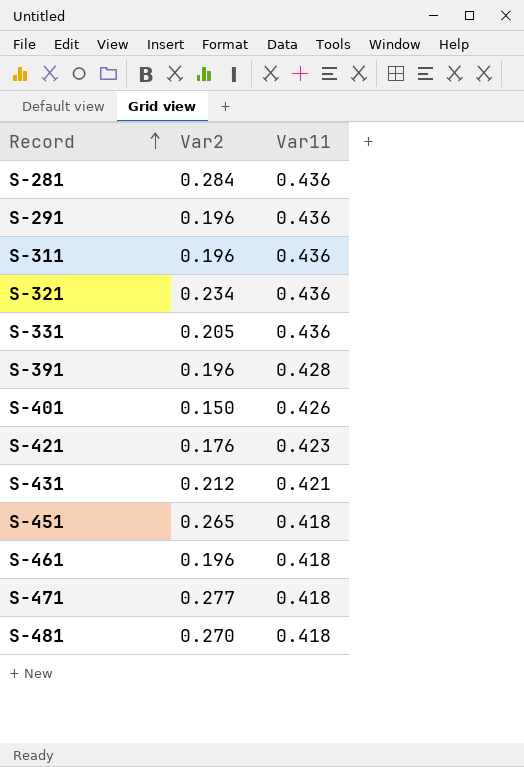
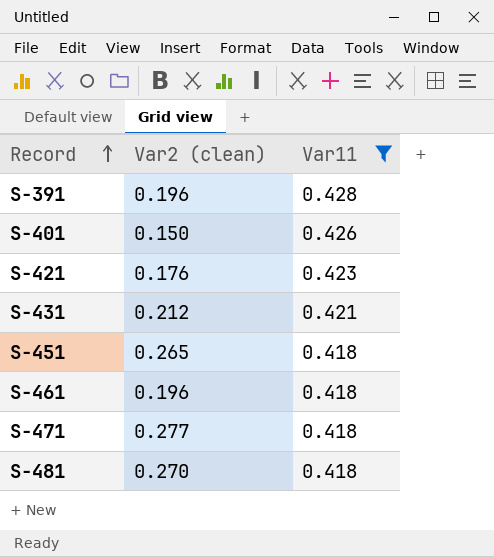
filter: none -> Var11 != 0.436
column name: Var2 -> Var2 (clean)

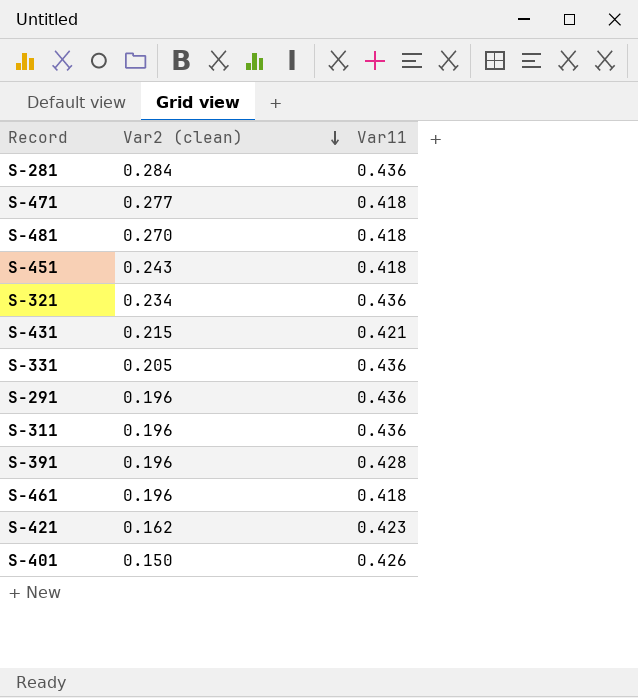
filter: Var11 != 0.436 -> none
row order: Record ascending -> Var2 (clean) descending
S-451 | Var2 (clean): 0.265 -> 0.243
S-431 | Var2 (clean): 0.212 -> 0.215
S-421 | Var2 (clean): 0.176 -> 0.162

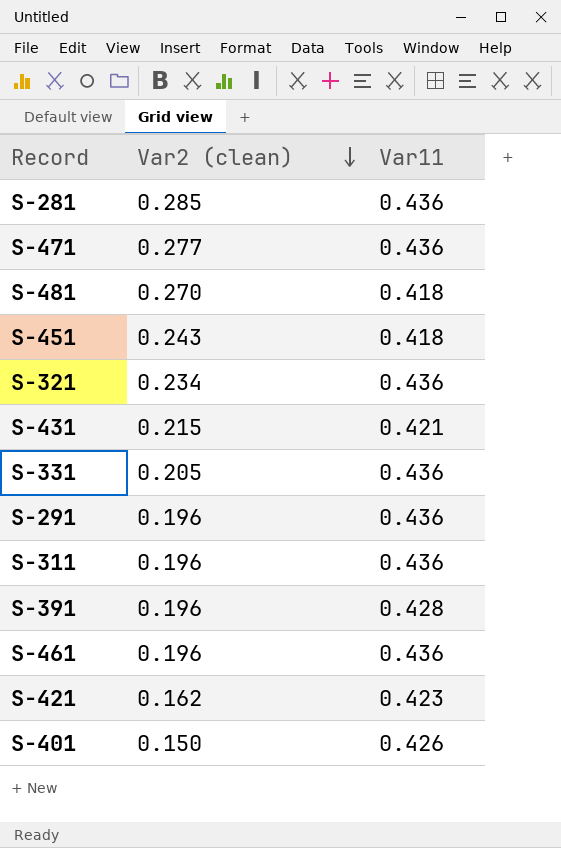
S-281 | Var2 (clean): 0.284 -> 0.285
S-471 | Var11: 0.418 -> 0.436
S-461 | Var11: 0.418 -> 0.436

